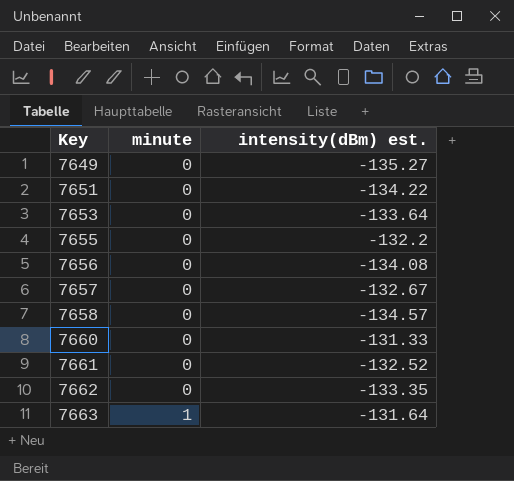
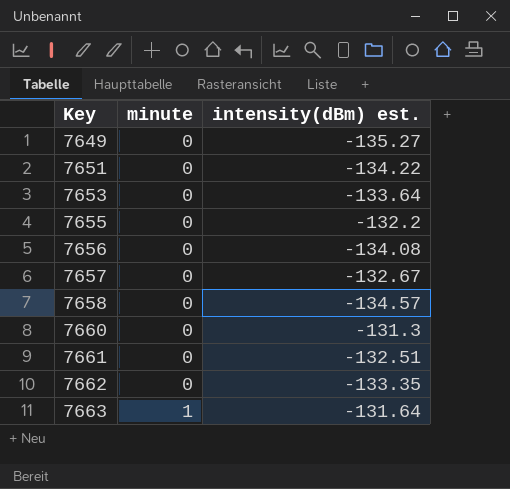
7660 | intensity(dBm) est.: -131.33 -> -131.3
7661 | intensity(dBm) est.: -132.52 -> -132.51

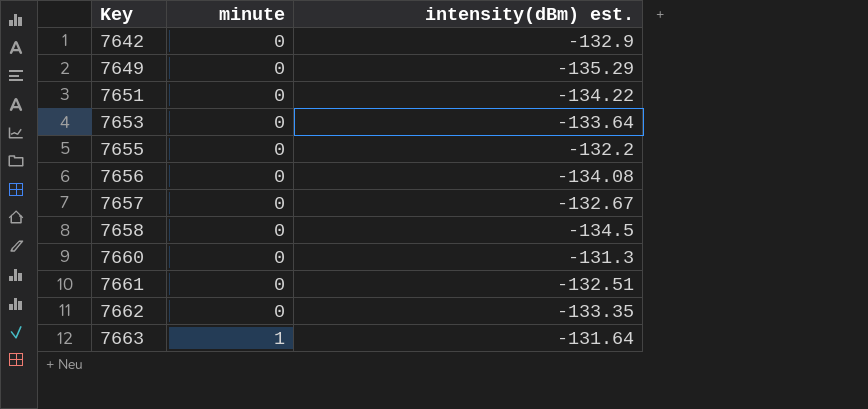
row 7642: none -> 0 | -132.9
7649 | intensity(dBm) est.: -135.27 -> -135.29
7658 | intensity(dBm) est.: -134.57 -> -134.5

